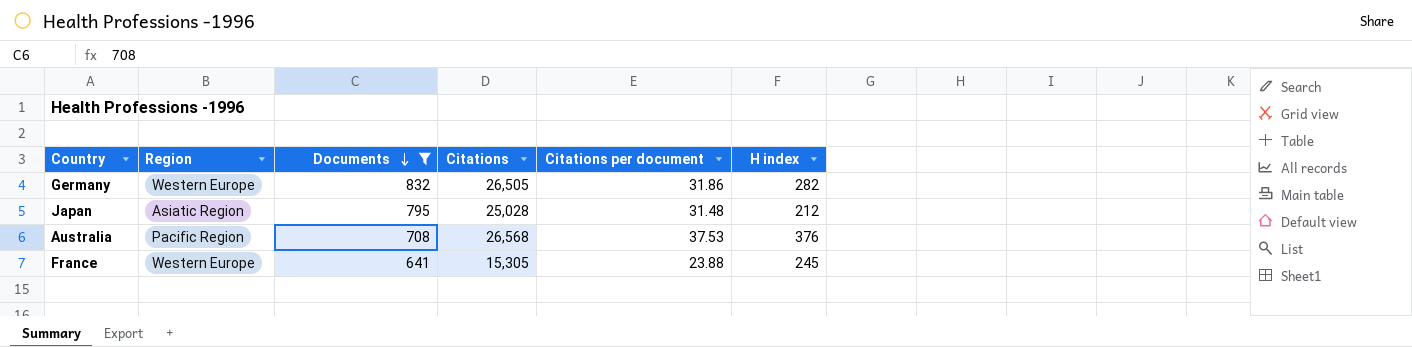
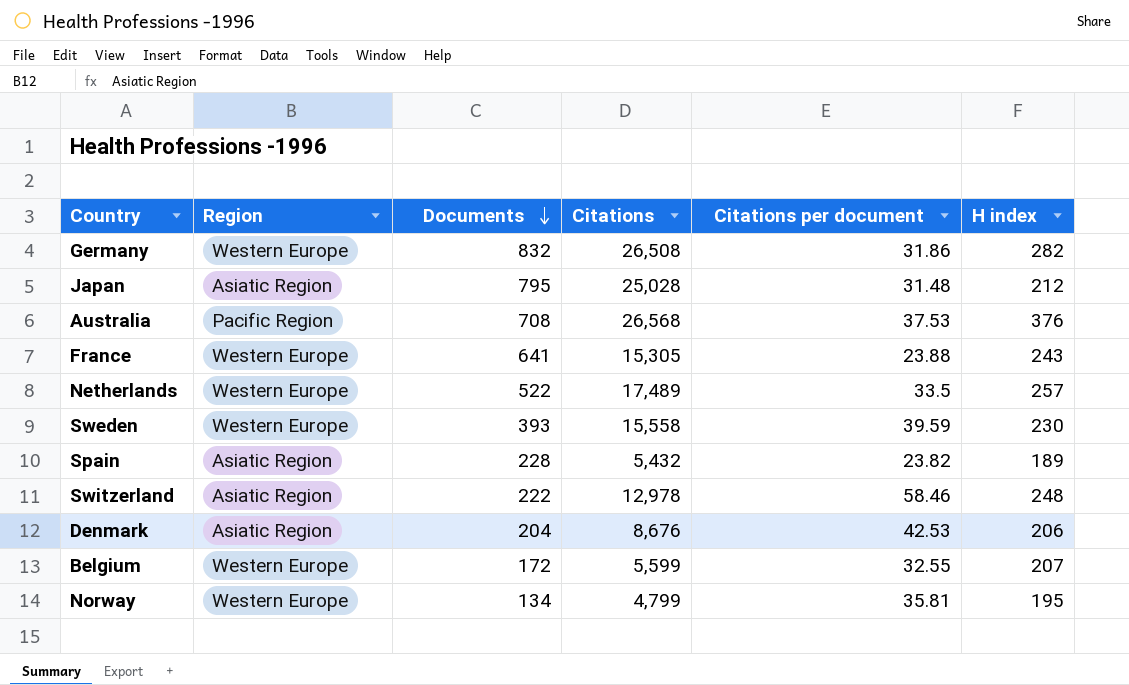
filter: Documents >= 641 -> none
Germany | Citations: 26,505 -> 26,508
France | H index: 245 -> 243

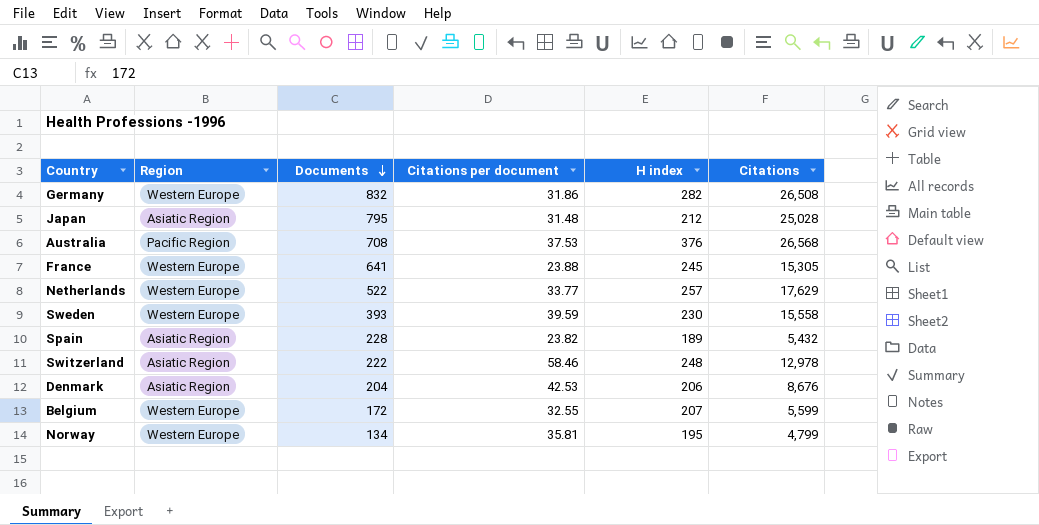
column Citations | position: 4 -> 6
France | H index: 243 -> 245
Netherlands | Citations per document: 33.5 -> 33.77
Netherlands | Citations: 17,489 -> 17,629

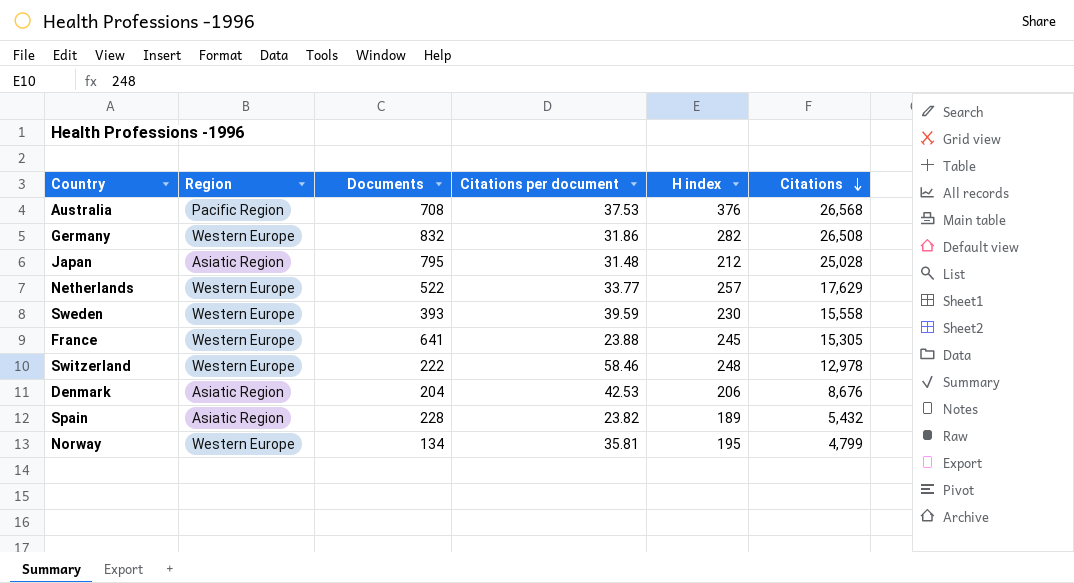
row order: Documents descending -> Citations descending
row Belgium: Western Europe | 172 | 32.55 | 207 | 5,599 -> none
Switzerland | Region: Asiatic Region -> Western Europe

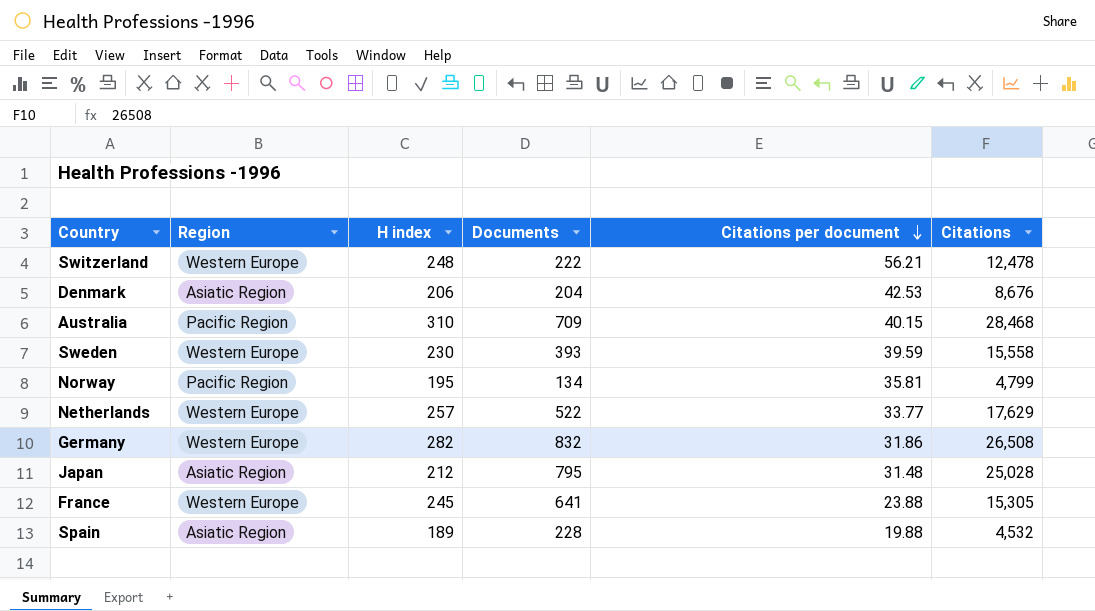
row order: Citations descending -> Citations per document descending
column H index | position: 5 -> 3
Switzerland | Citations per document: 58.46 -> 56.21
Switzerland | Citations: 12,978 -> 12,478
Australia | H index: 376 -> 310
Australia | Documents: 708 -> 709
Australia | Citations per document: 37.53 -> 40.15
Australia | Citations: 26,568 -> 28,468
Norway | Region: Western Europe -> Pacific Region
Spain | Citations per document: 23.82 -> 19.88
Spain | Citations: 5,432 -> 4,532

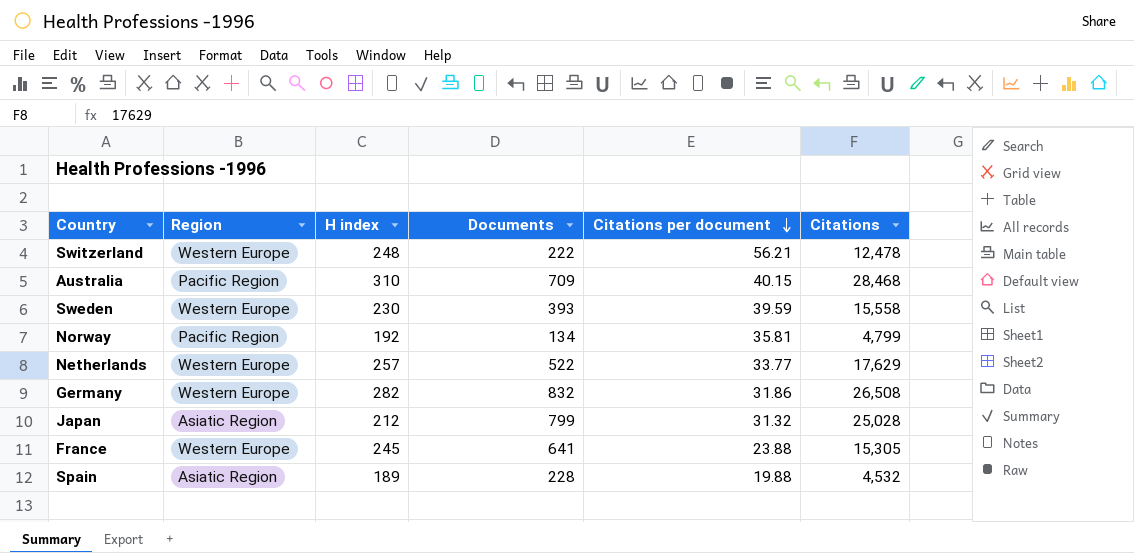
row Denmark: Asiatic Region | 206 | 204 | 42.53 | 8,676 -> none
Norway | H index: 195 -> 192
Japan | Documents: 795 -> 799
Japan | Citations per document: 31.48 -> 31.32

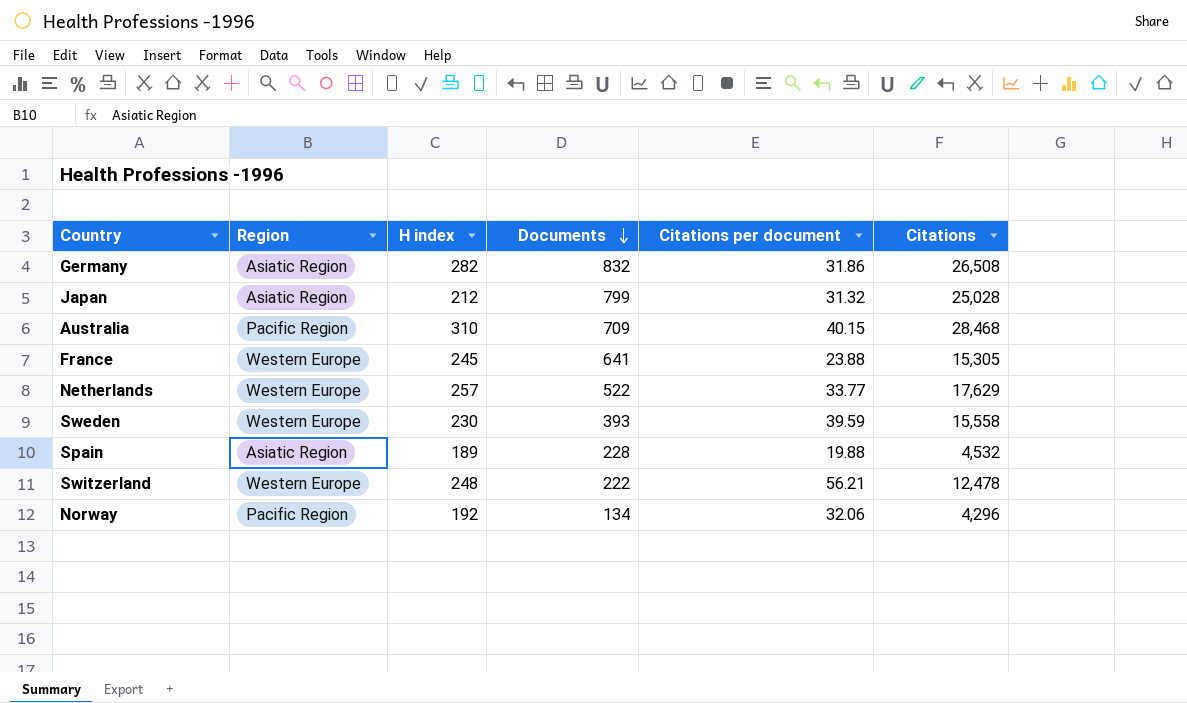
row order: Citations per document descending -> Documents descending
Germany | Region: Western Europe -> Asiatic Region
Norway | Citations per document: 35.81 -> 32.06
Norway | Citations: 4,799 -> 4,296

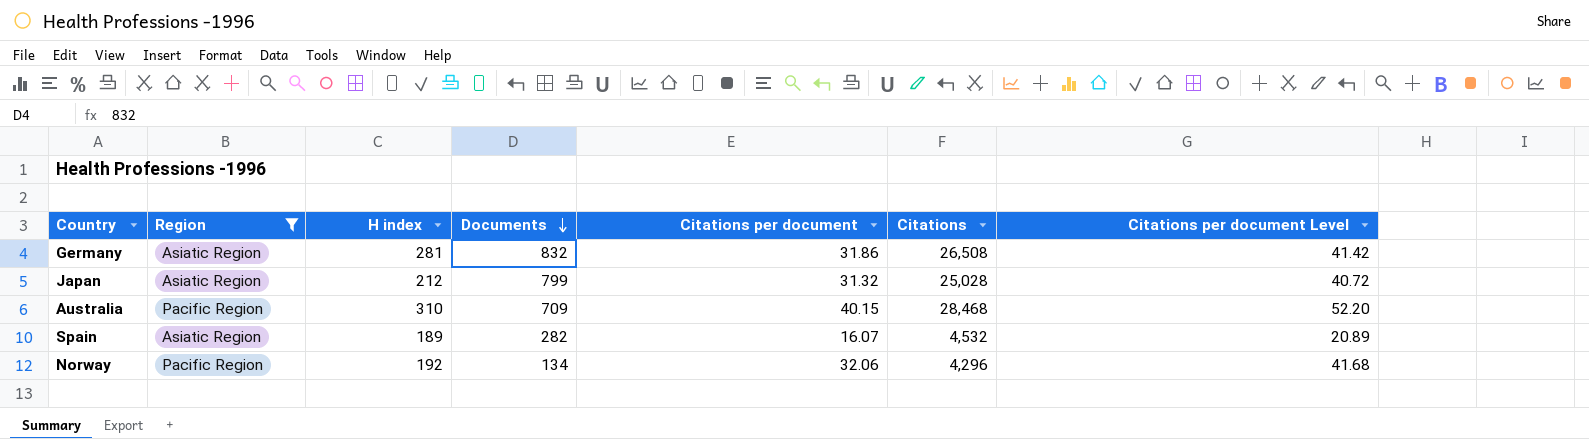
filter: none -> Region != Western Europe
column Citations per document Level | formula: none -> [Citations per document] * 1.3
Germany | H index: 282 -> 281
Spain | Documents: 228 -> 282
Spain | Citations per document: 19.88 -> 16.07

